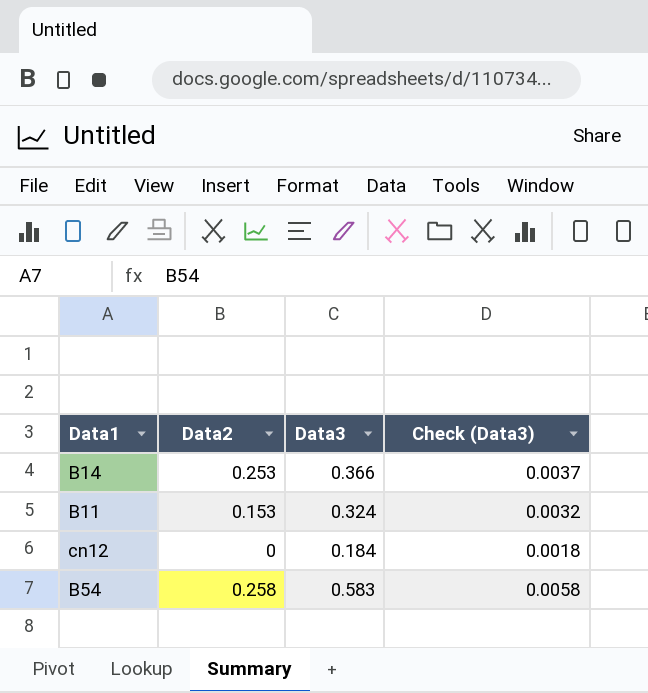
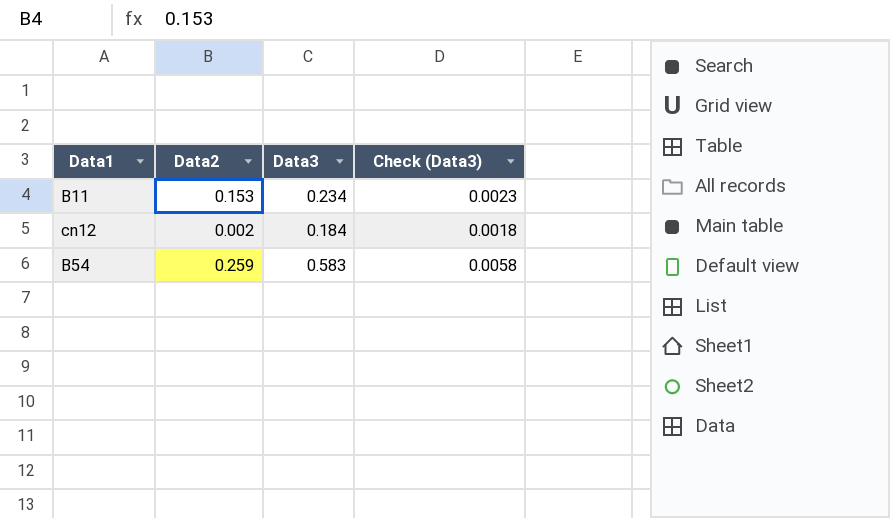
row B14: 0.253 | 0.366 | 0.0037 -> none
B11 | Data3: 0.324 -> 0.234
B11 | Check (Data3): 0.0032 -> 0.0023
cn12 | Data2: 0 -> 0.002
B54 | Data2: 0.258 -> 0.259

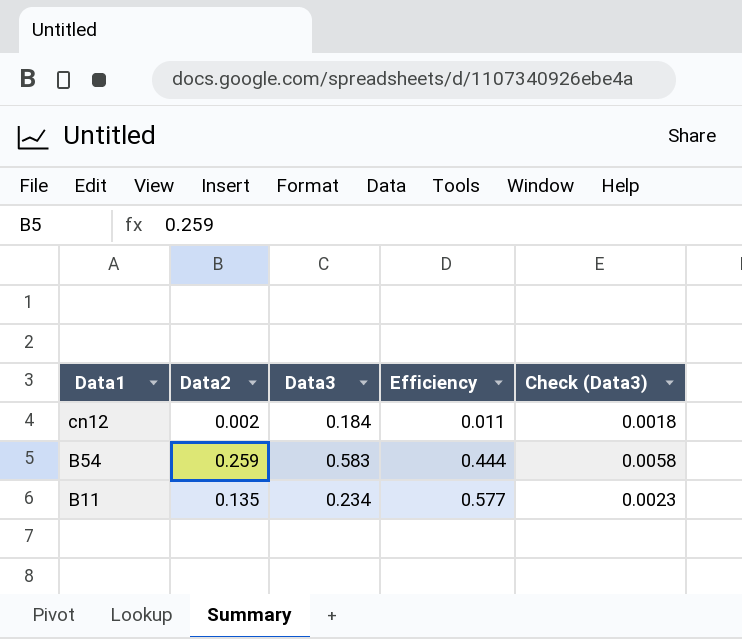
row order: none -> Data1 descending
column Efficiency | formula: none -> [Data2] / [Data3]
B11 | Data2: 0.153 -> 0.135

